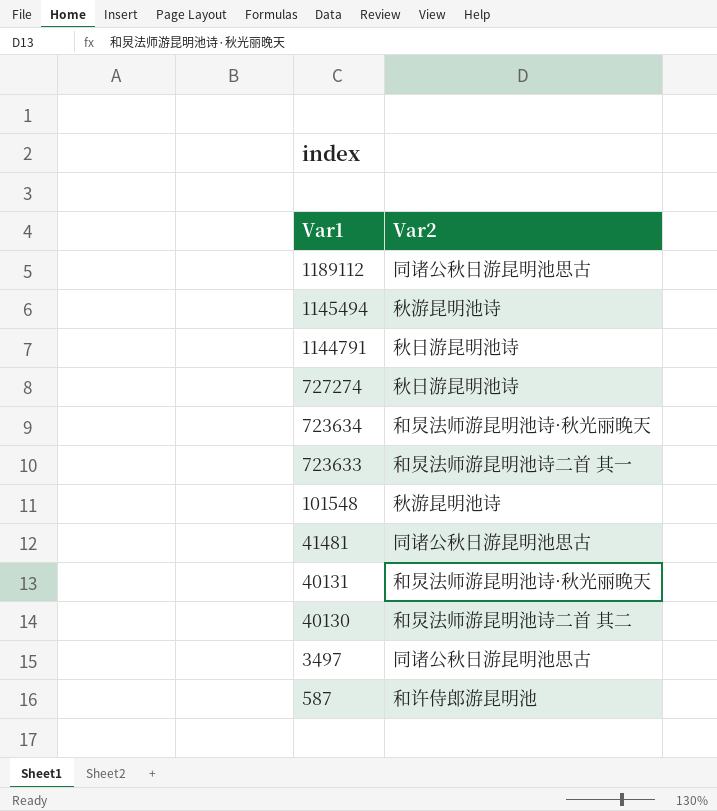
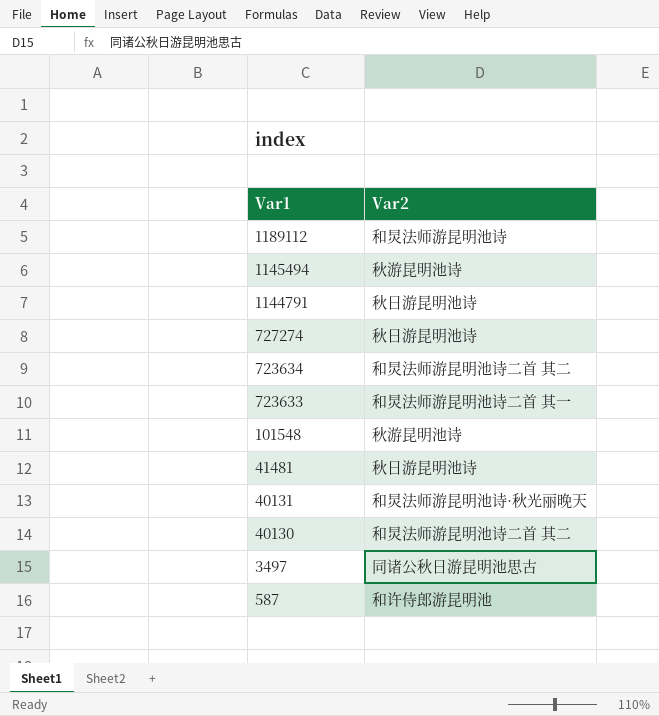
1189112 | Var2: 同诸公秋日游昆明池思古 -> 和炅法师游昆明池诗
723634 | Var2: 和炅法师游昆明池诗·秋光丽晚天 -> 和炅法师游昆明池诗二首 其二
41481 | Var2: 同诸公秋日游昆明池思古 -> 秋日游昆明池诗

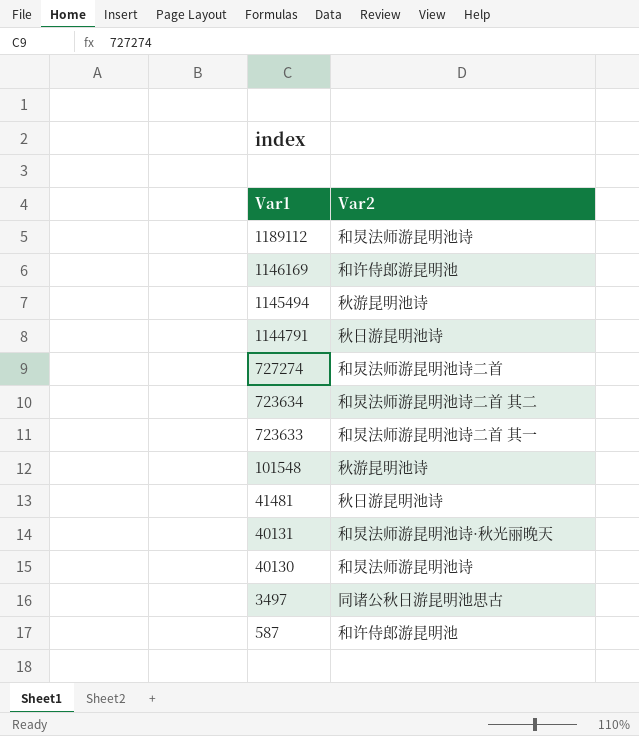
row 1146169: none -> 和许侍郎游昆明池
727274 | Var2: 秋日游昆明池诗 -> 和炅法师游昆明池诗二首
40130 | Var2: 和炅法师游昆明池诗二首 其二 -> 和炅法师游昆明池诗

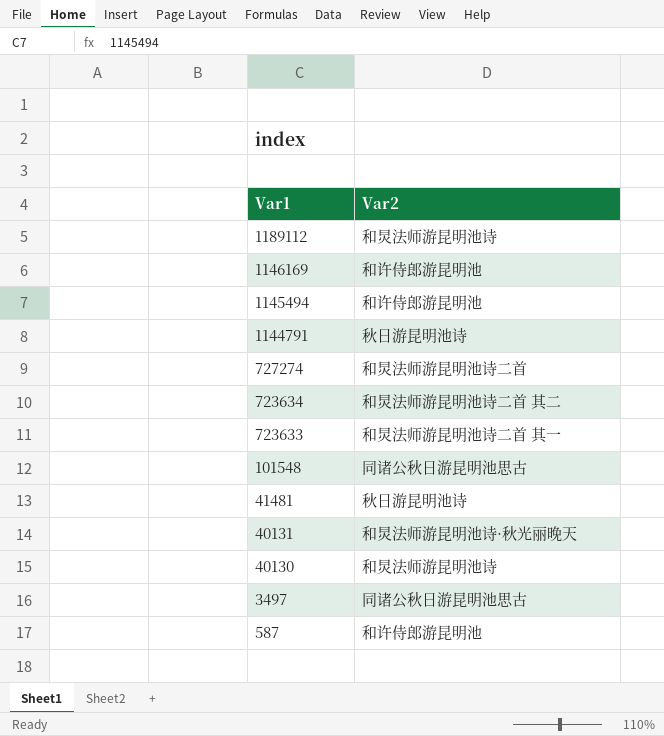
1145494 | Var2: 秋游昆明池诗 -> 和许侍郎游昆明池
101548 | Var2: 秋游昆明池诗 -> 同诸公秋日游昆明池思古

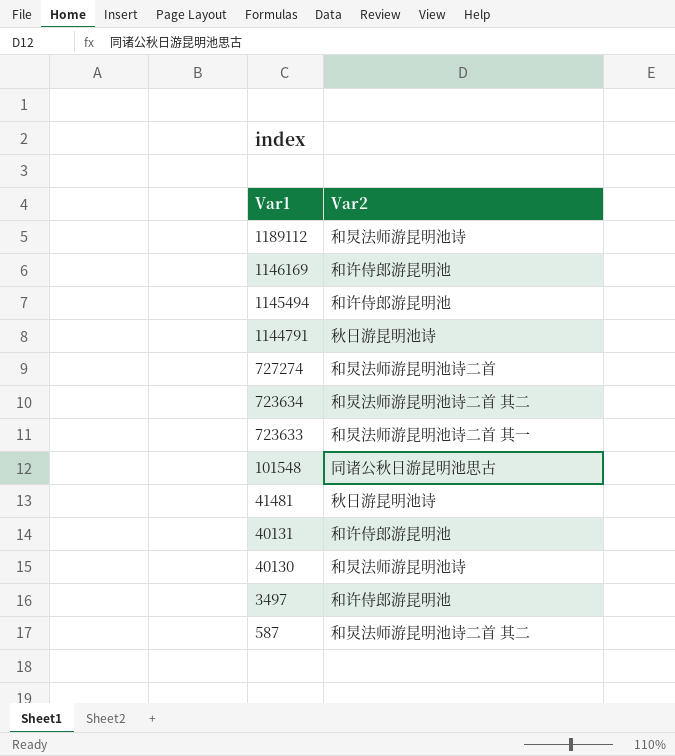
40131 | Var2: 和炅法师游昆明池诗·秋光丽晚天 -> 和许侍郎游昆明池
3497 | Var2: 同诸公秋日游昆明池思古 -> 和许侍郎游昆明池
587 | Var2: 和许侍郎游昆明池 -> 和炅法师游昆明池诗二首 其二

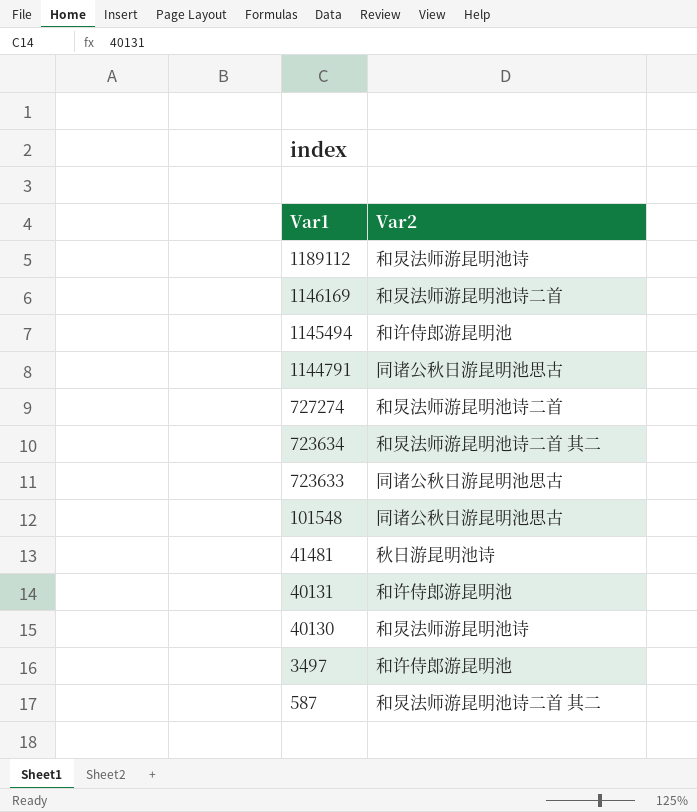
1146169 | Var2: 和许侍郎游昆明池 -> 和炅法师游昆明池诗二首
1144791 | Var2: 秋日游昆明池诗 -> 同诸公秋日游昆明池思古
723633 | Var2: 和炅法师游昆明池诗二首 其一 -> 同诸公秋日游昆明池思古

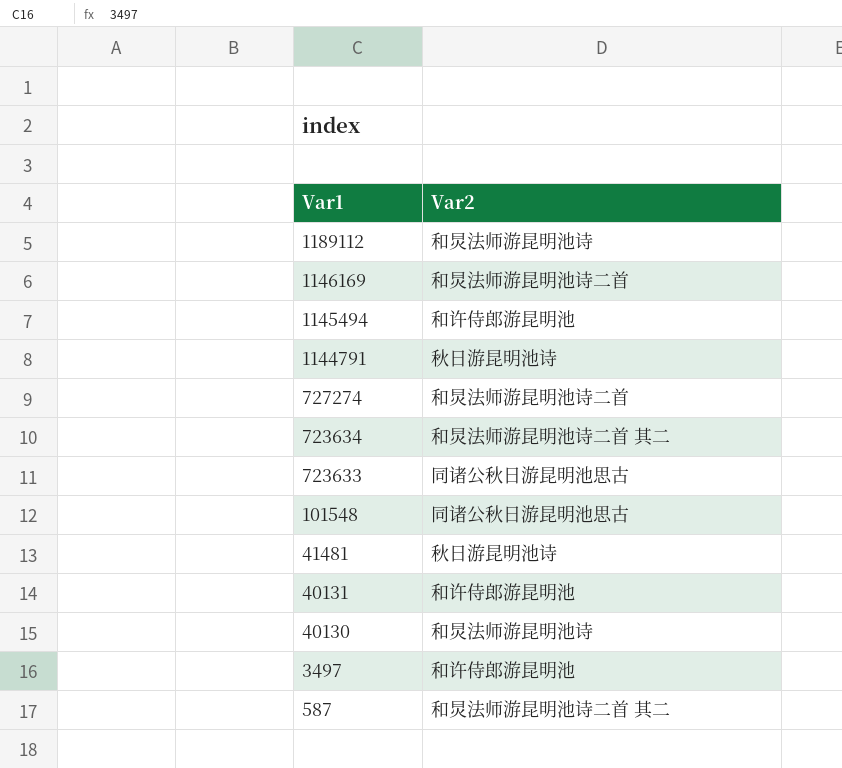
1144791 | Var2: 同诸公秋日游昆明池思古 -> 秋日游昆明池诗

